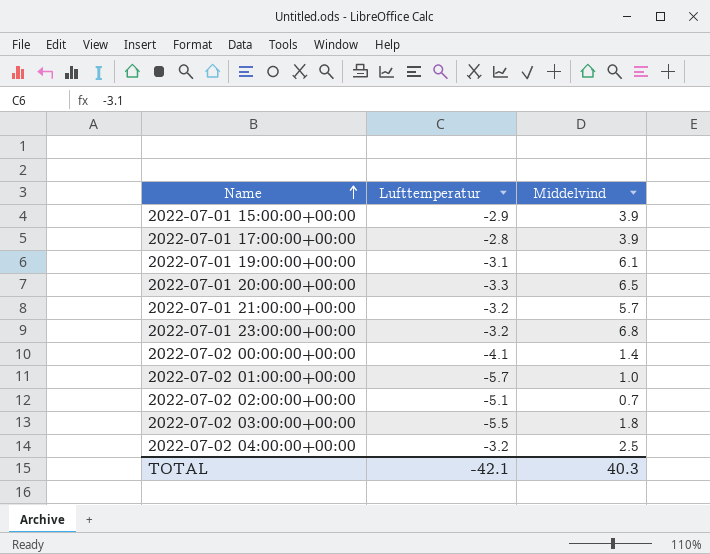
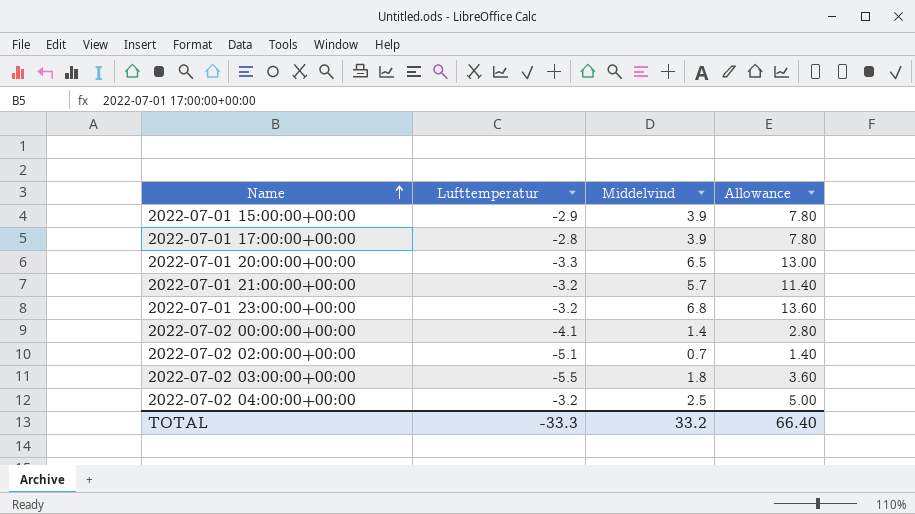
column Allowance | formula: none -> [Middelvind] * 2
row 2022-07-01 19:00:00+00:00: -3.1 | 6.1 -> none
row 2022-07-02 01:00:00+00:00: -5.7 | 1.0 -> none
TOTAL | Lufttemperatur: -42.1 -> -33.3
TOTAL | Middelvind: 40.3 -> 33.2

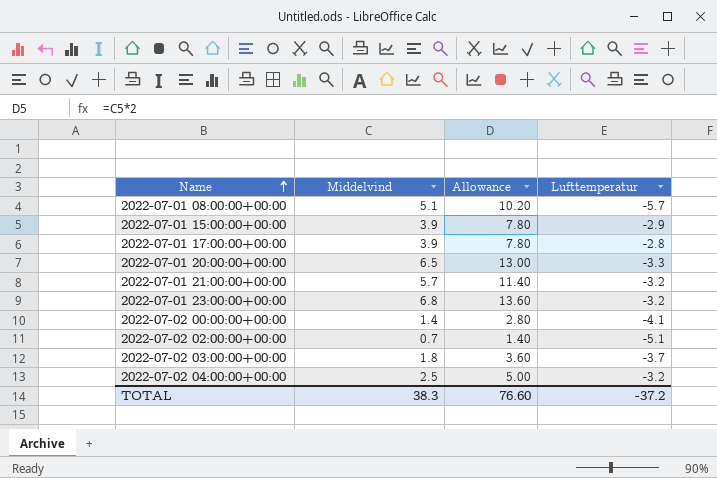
column Lufttemperatur | position: 2 -> 4
row 2022-07-01 08:00:00+00:00: none -> 5.1 | 10.20 | -5.7
2022-07-02 03:00:00+00:00 | Lufttemperatur: -5.5 -> -3.7
TOTAL | Middelvind: 33.2 -> 38.3
TOTAL | Allowance: 66.40 -> 76.60
TOTAL | Lufttemperatur: -33.3 -> -37.2

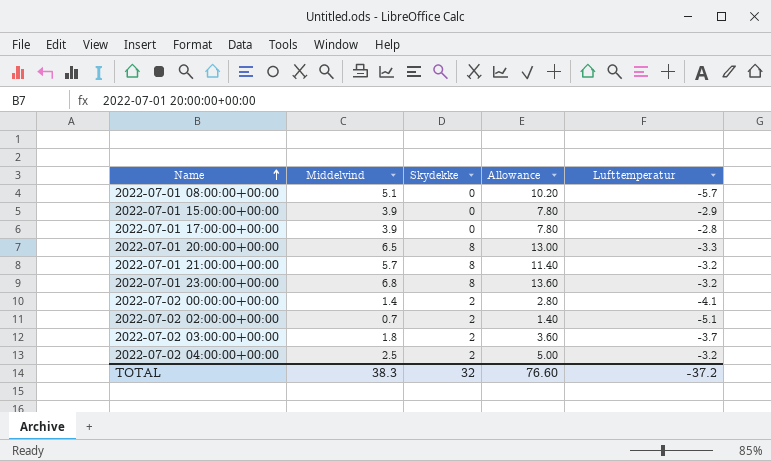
column Skydekke | position: none -> 3

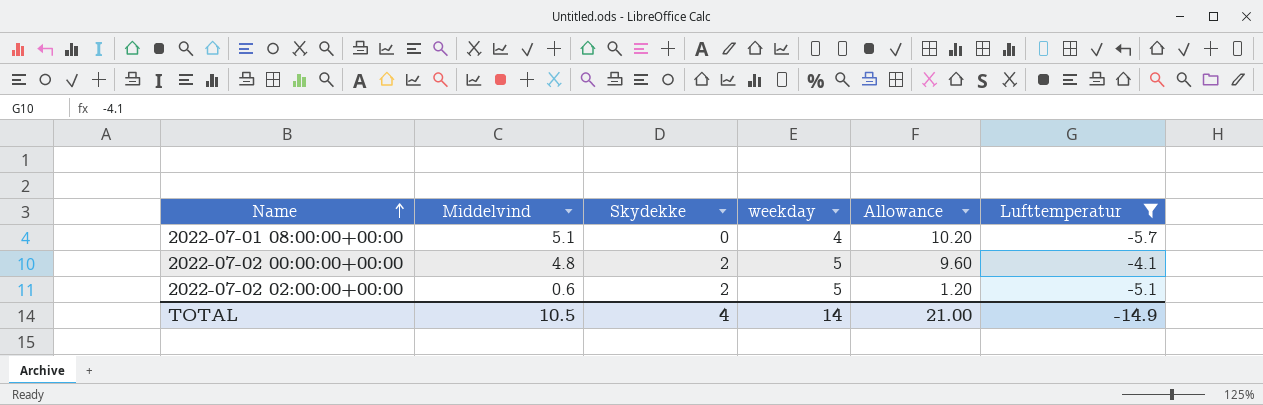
filter: none -> Lufttemperatur <= -4.1
column weekday | position: none -> 4
2022-07-02 00:00:00+00:00 | Middelvind: 1.4 -> 4.8
2022-07-02 00:00:00+00:00 | Allowance: 2.80 -> 9.60
2022-07-02 02:00:00+00:00 | Middelvind: 0.7 -> 0.6
2022-07-02 02:00:00+00:00 | Allowance: 1.40 -> 1.20
TOTAL | Middelvind: 38.3 -> 10.5
TOTAL | Skydekke: 32 -> 4
TOTAL | Allowance: 76.60 -> 21.00
TOTAL | Lufttemperatur: -37.2 -> -14.9

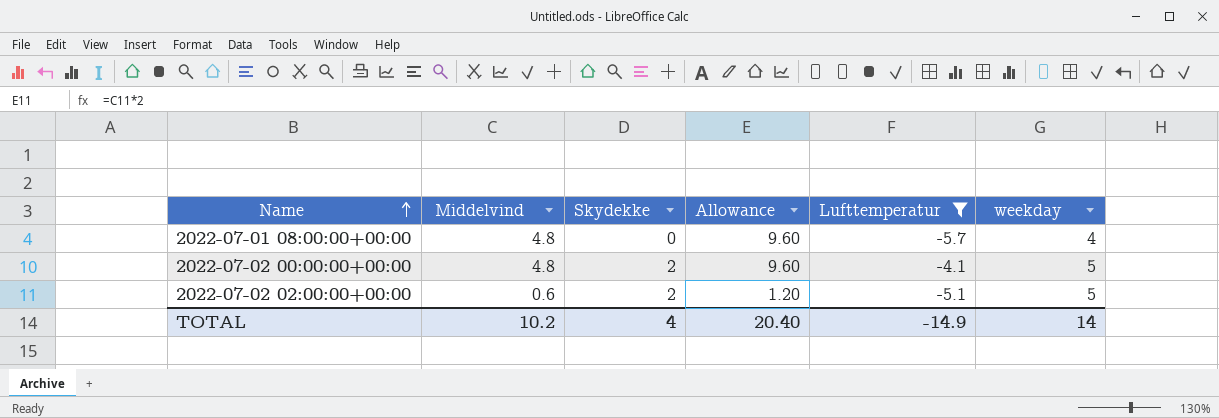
column weekday | position: 4 -> 6
2022-07-01 08:00:00+00:00 | Middelvind: 5.1 -> 4.8
2022-07-01 08:00:00+00:00 | Allowance: 10.20 -> 9.60
TOTAL | Middelvind: 10.5 -> 10.2
TOTAL | Allowance: 21.00 -> 20.40

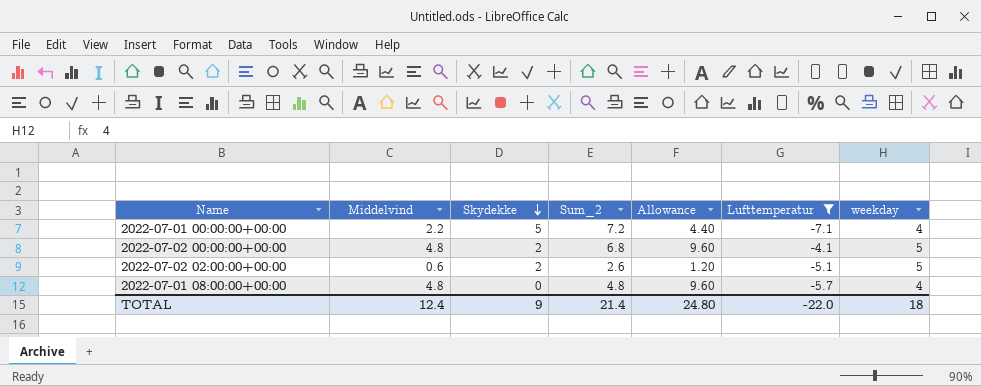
row order: Name ascending -> Skydekke descending
column Sum_2 | formula: none -> [Middelvind] + [Skydekke]
row 2022-07-01 00:00:00+00:00: none -> 2.2 | 5 | 7.2 | 4.40 | -7.1 | 4
TOTAL | Middelvind: 10.2 -> 12.4
TOTAL | Skydekke: 4 -> 9
TOTAL | Allowance: 20.40 -> 24.80
TOTAL | Lufttemperatur: -14.9 -> -22.0
TOTAL | weekday: 14 -> 18

